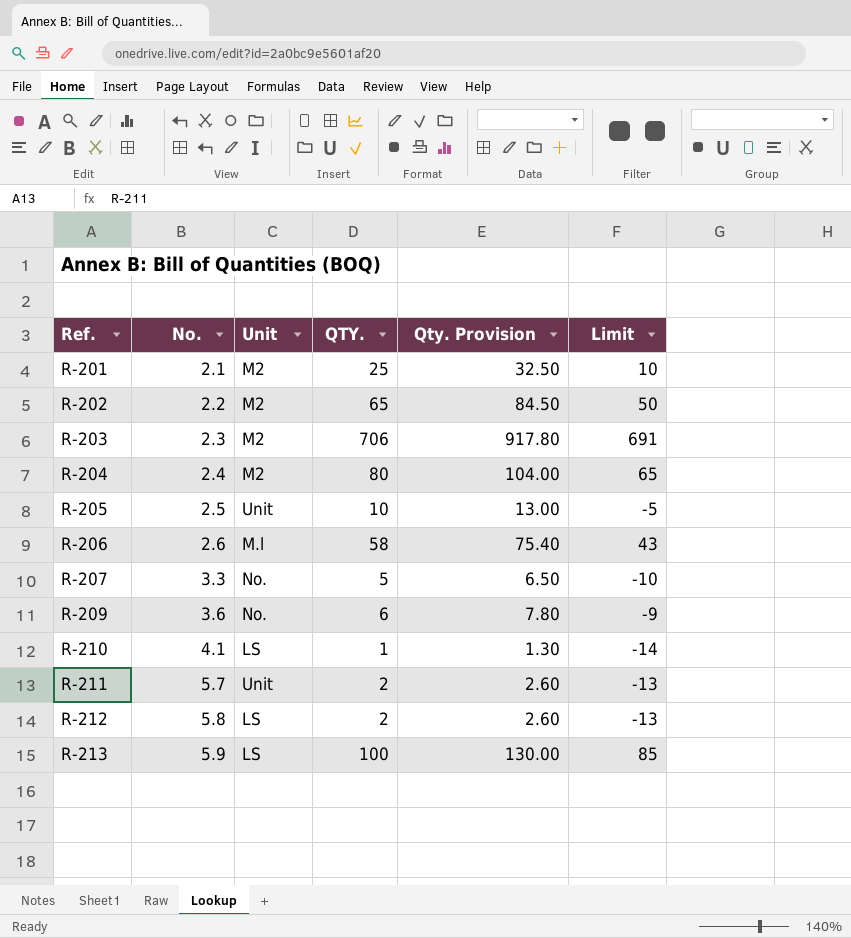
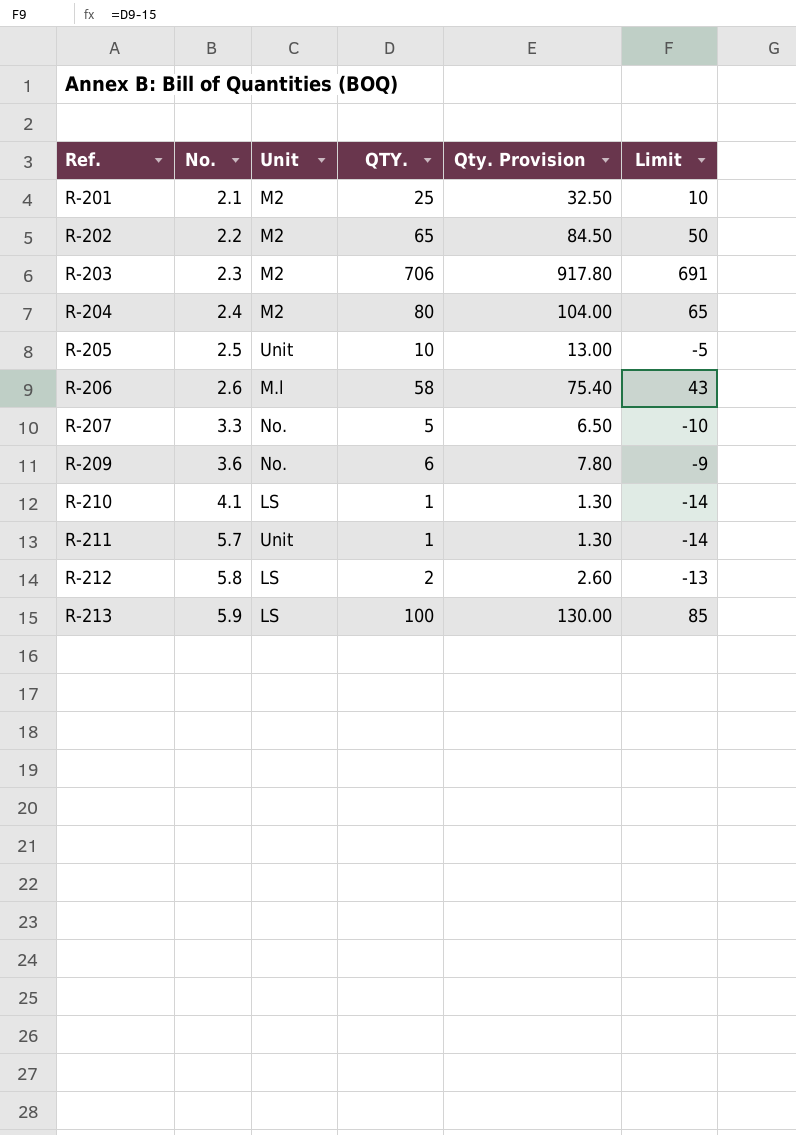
R-211 | QTY.: 2 -> 1
R-211 | Qty. Provision: 2.60 -> 1.30
R-211 | Limit: -13 -> -14

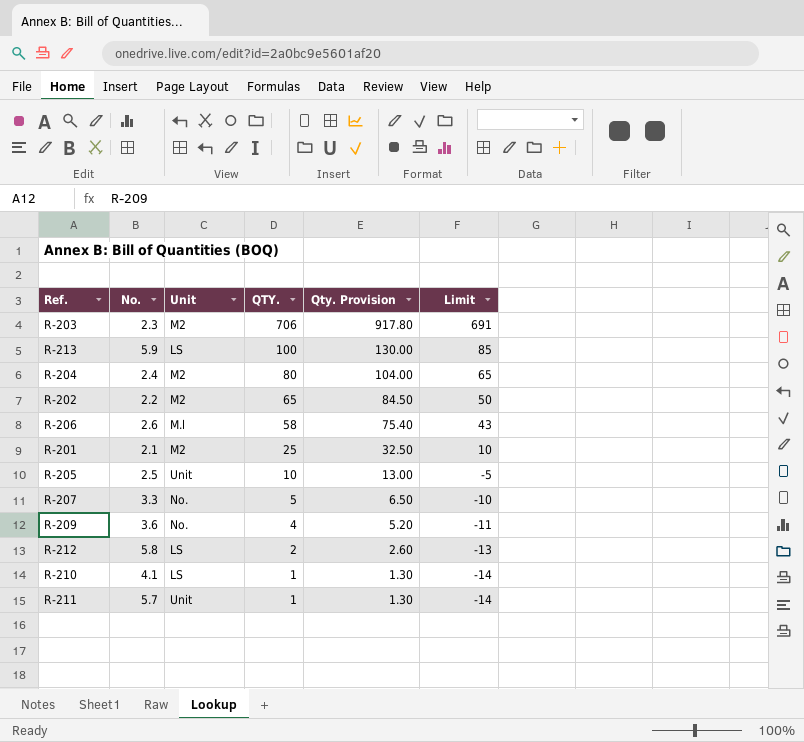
row order: Ref. ascending -> QTY. descending
R-209 | QTY.: 6 -> 4
R-209 | Qty. Provision: 7.80 -> 5.20
R-209 | Limit: -9 -> -11

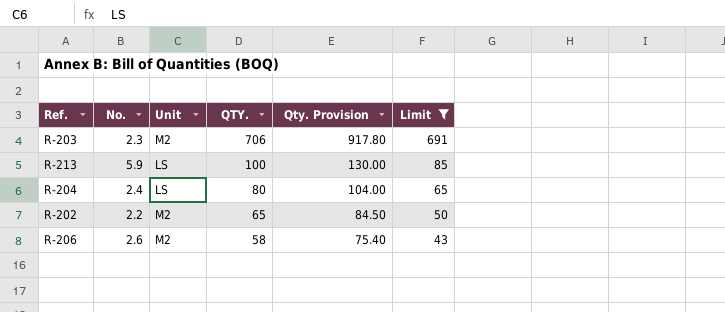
filter: none -> Limit >= 43
R-204 | Unit: M2 -> LS
R-206 | Unit: M.l -> M2

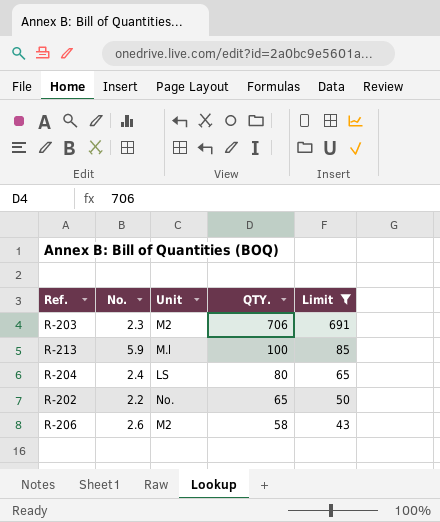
column Qty. Provision | formula: [QTY.] * 1.3 -> none
R-213 | Unit: LS -> M.l
R-202 | Unit: M2 -> No.

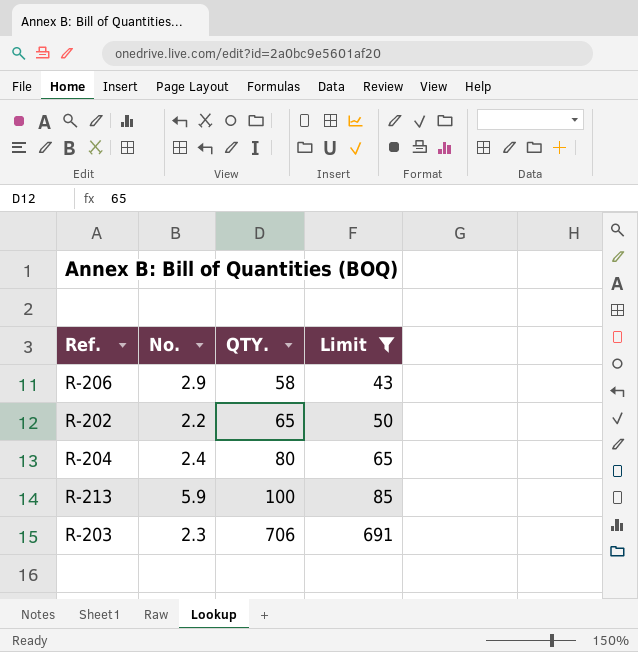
row order: QTY. descending -> QTY. ascending
column Unit | position: 3 -> none
R-206 | No.: 2.6 -> 2.9

